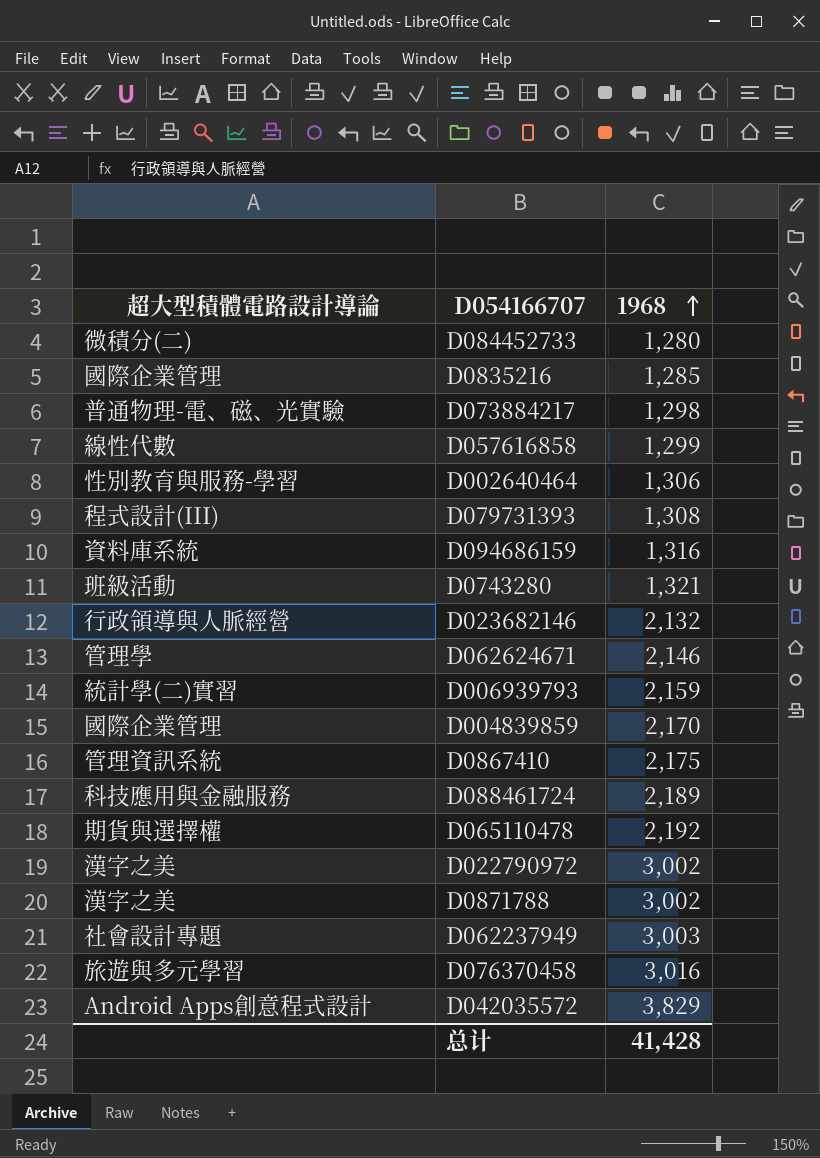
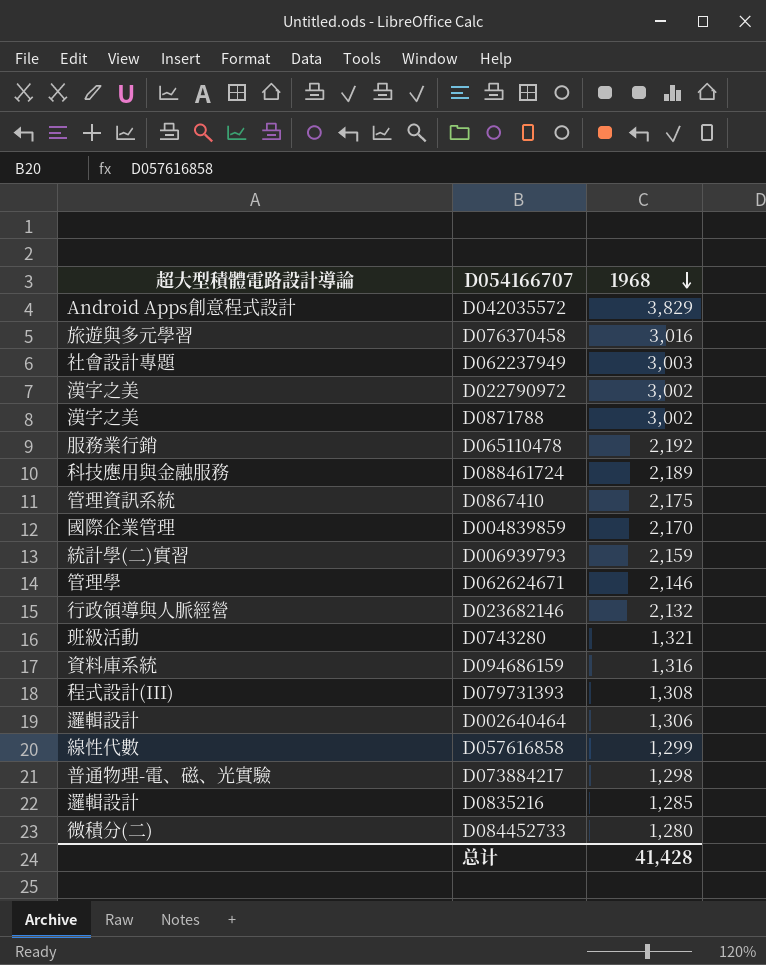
row order: 1968 ascending -> 1968 descending
D065110478 | 超大型積體電路設計導論: 期貨與選擇權 -> 服務業行銷
D002640464 | 超大型積體電路設計導論: 性別教育與服務-學習 -> 邏輯設計
D0835216 | 超大型積體電路設計導論: 國際企業管理 -> 邏輯設計

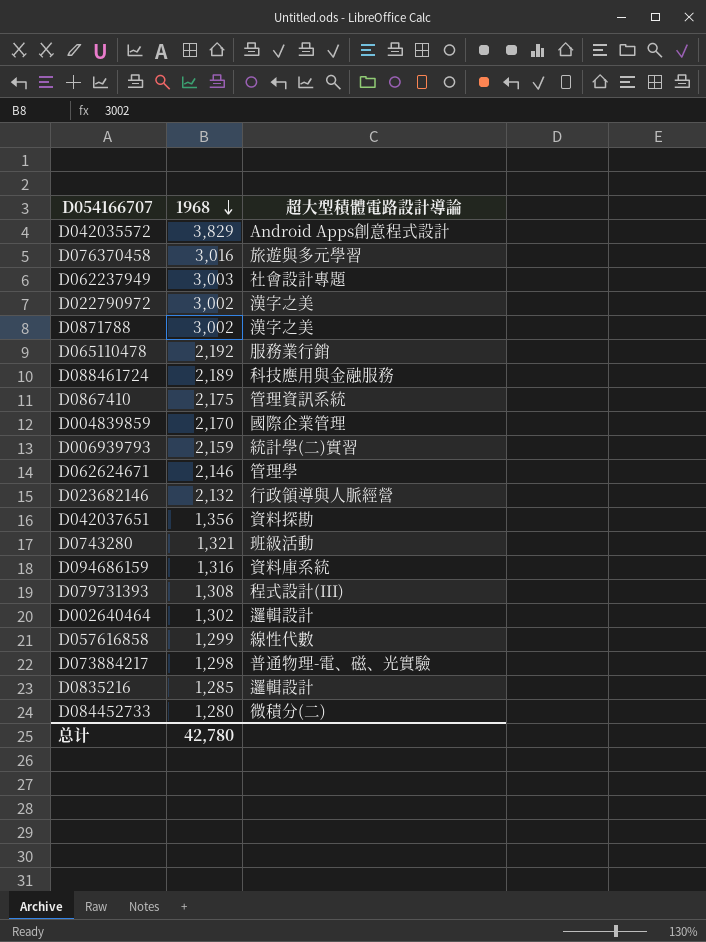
column 超大型積體電路設計導論 | position: 1 -> 3
row D042037651: none -> 1,356 | 資料探勘
D002640464 | 1968: 1,306 -> 1,302
总计 | 1968: 41,428 -> 42,780

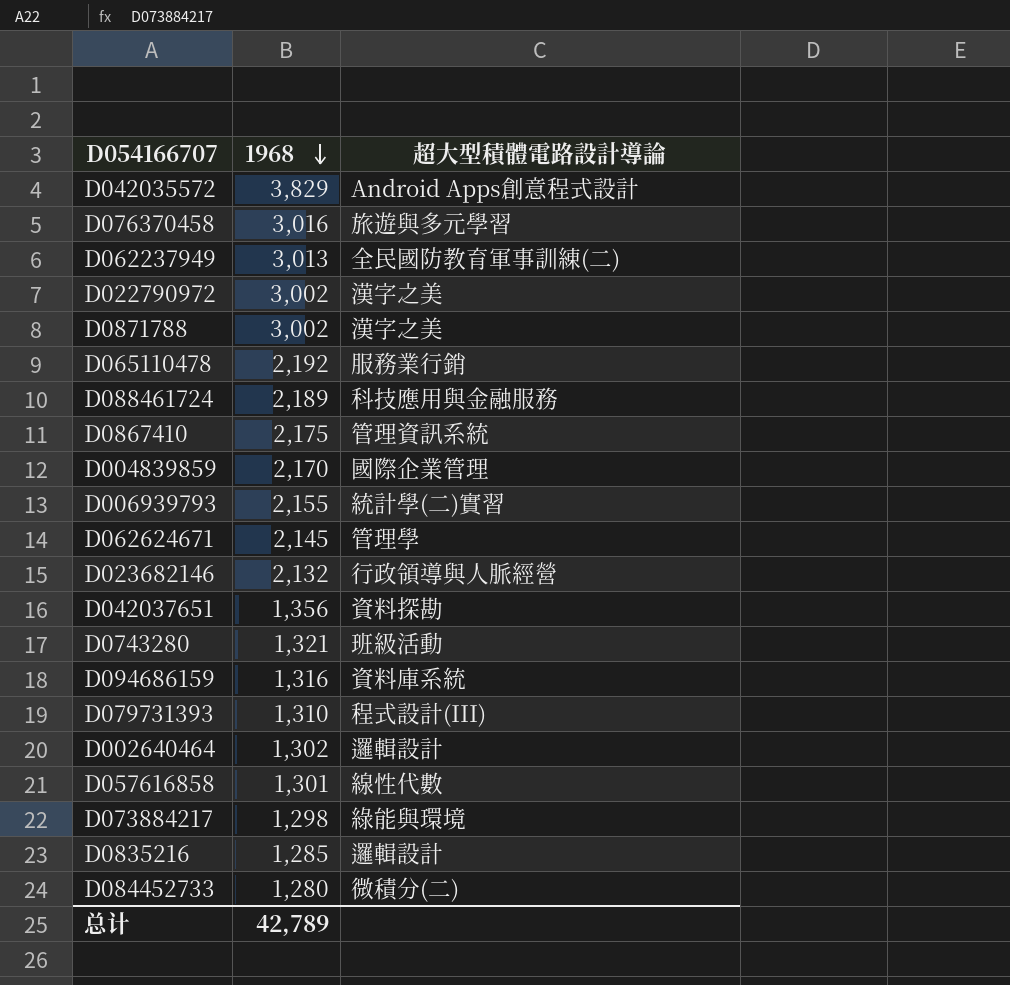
D062237949 | 1968: 3,003 -> 3,013
D062237949 | 超大型積體電路設計導論: 社會設計專題 -> 全民國防教育軍事訓練(二)
D006939793 | 1968: 2,159 -> 2,155
D062624671 | 1968: 2,146 -> 2,145
D079731393 | 1968: 1,308 -> 1,310
D057616858 | 1968: 1,299 -> 1,301
D073884217 | 超大型積體電路設計導論: 普通物理-電、磁、光實驗 -> 綠能與環境
总计 | 1968: 42,780 -> 42,789

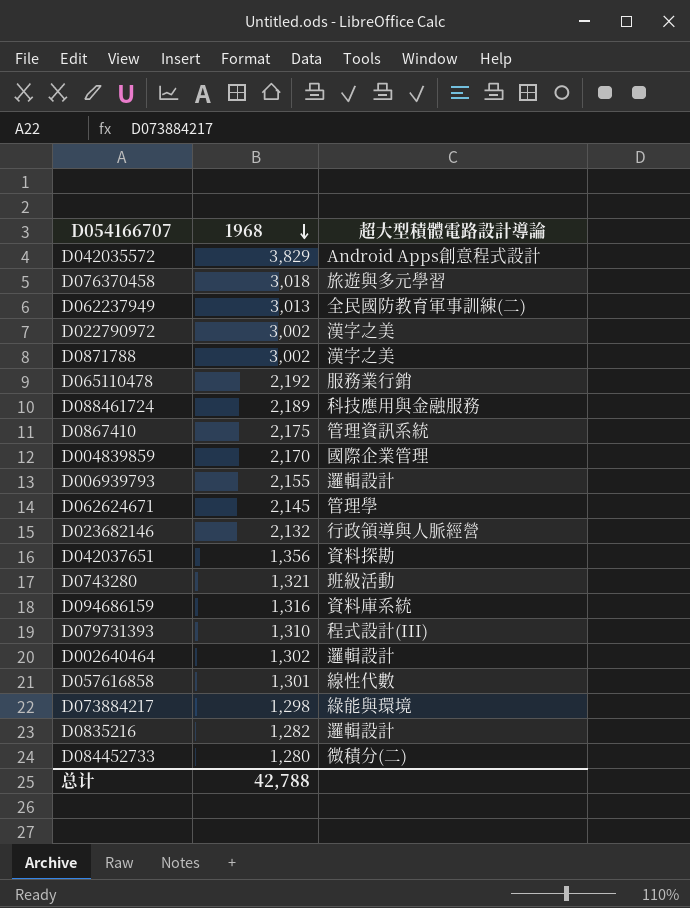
D076370458 | 1968: 3,016 -> 3,018
D006939793 | 超大型積體電路設計導論: 統計學(二)實習 -> 邏輯設計
D0835216 | 1968: 1,285 -> 1,282
总计 | 1968: 42,789 -> 42,788

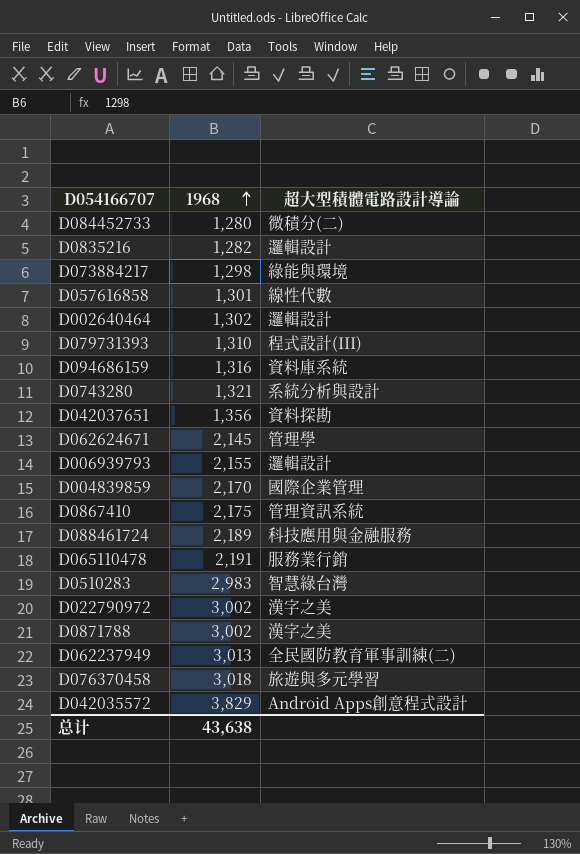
row order: 1968 descending -> 1968 ascending
row D023682146: 2,132 | 行政領導與人脈經營 -> none
D0743280 | 超大型積體電路設計導論: 班級活動 -> 系統分析與設計
D065110478 | 1968: 2,192 -> 2,191
row D0510283: none -> 2,983 | 智慧綠台灣
总计 | 1968: 42,788 -> 43,638

